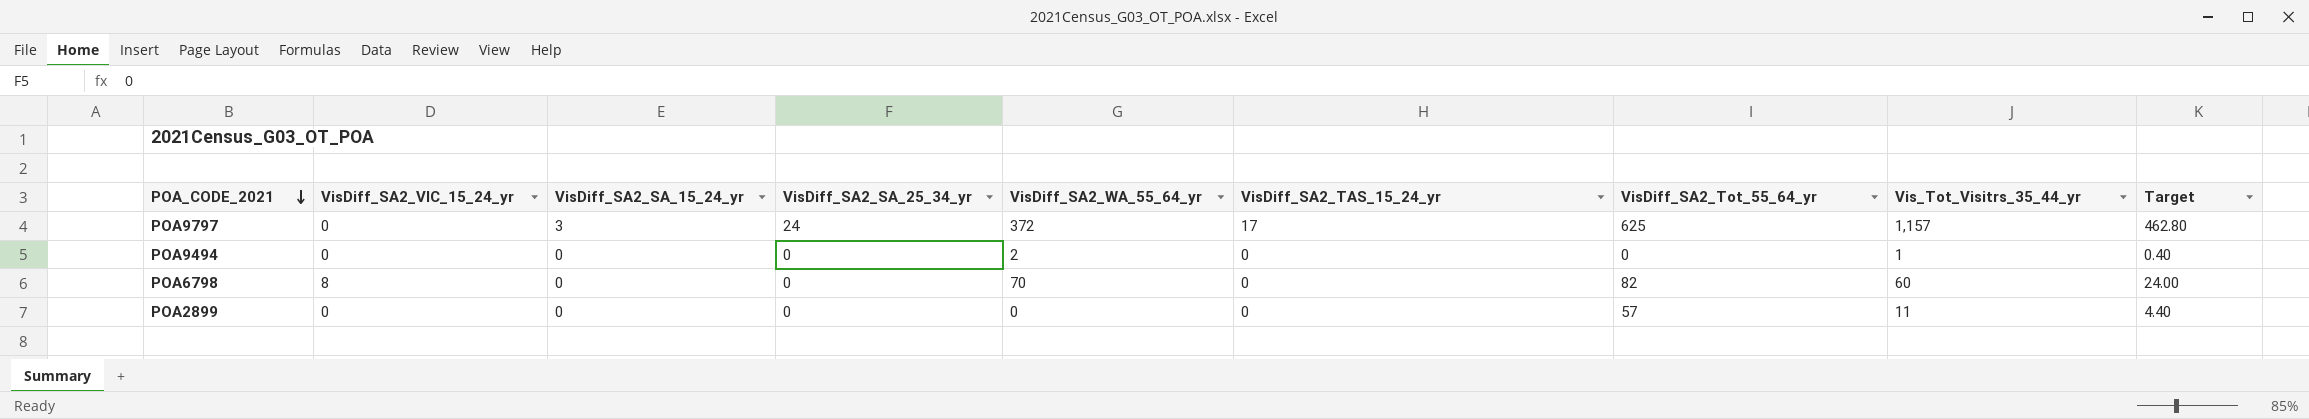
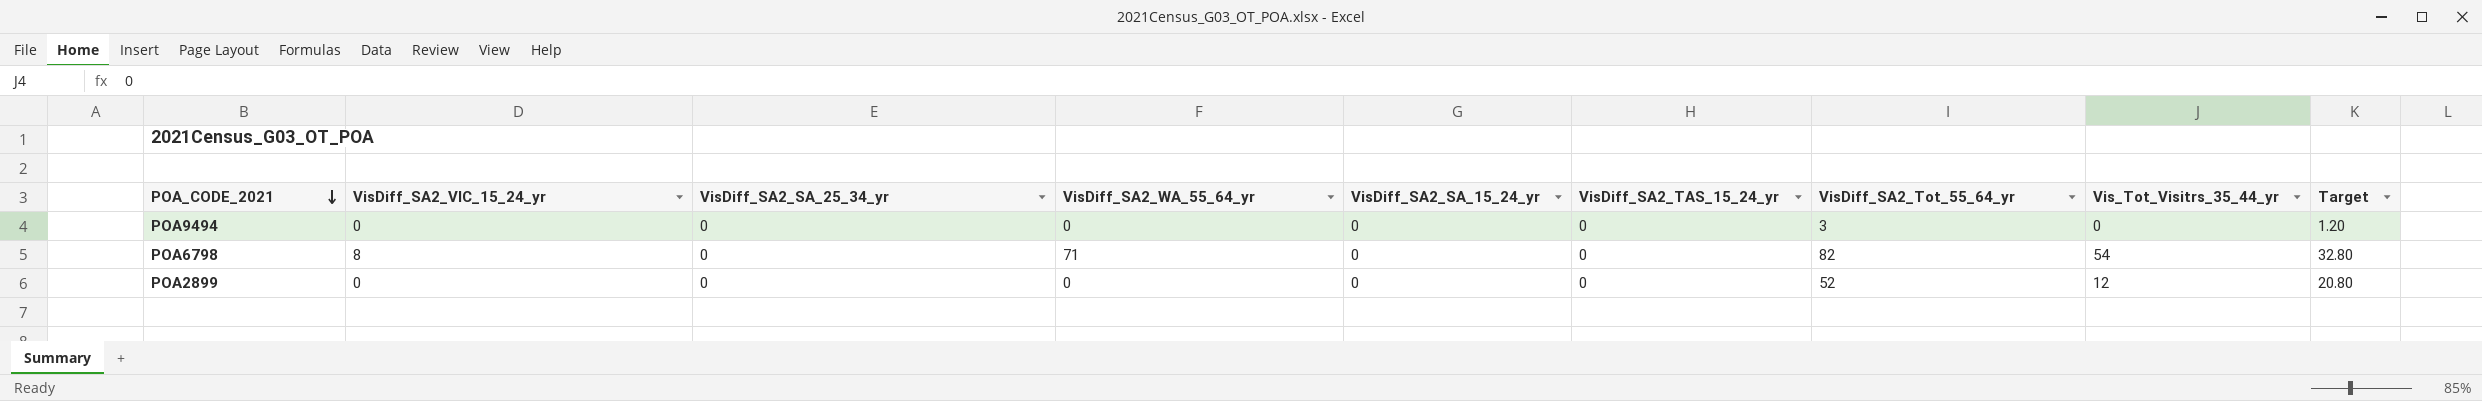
column VisDiff_SA2_SA_15_24_yr | position: 3 -> 5
column Target | formula: [Vis_Tot_Visitrs_35_44_yr] * 0.4 -> [VisDiff_SA2_Tot_55_64_yr] * 0.4
row POA9797: 0 | 3 | 24 | 372 | 17 | 625 | 1,157 | 462.80 -> none
POA9494 | VisDiff_SA2_WA_55_64_yr: 2 -> 0
POA9494 | VisDiff_SA2_Tot_55_64_yr: 0 -> 3
POA9494 | Vis_Tot_Visitrs_35_44_yr: 1 -> 0
POA6798 | VisDiff_SA2_WA_55_64_yr: 70 -> 71
POA6798 | Vis_Tot_Visitrs_35_44_yr: 60 -> 54
POA2899 | VisDiff_SA2_Tot_55_64_yr: 57 -> 52
POA2899 | Vis_Tot_Visitrs_35_44_yr: 11 -> 12

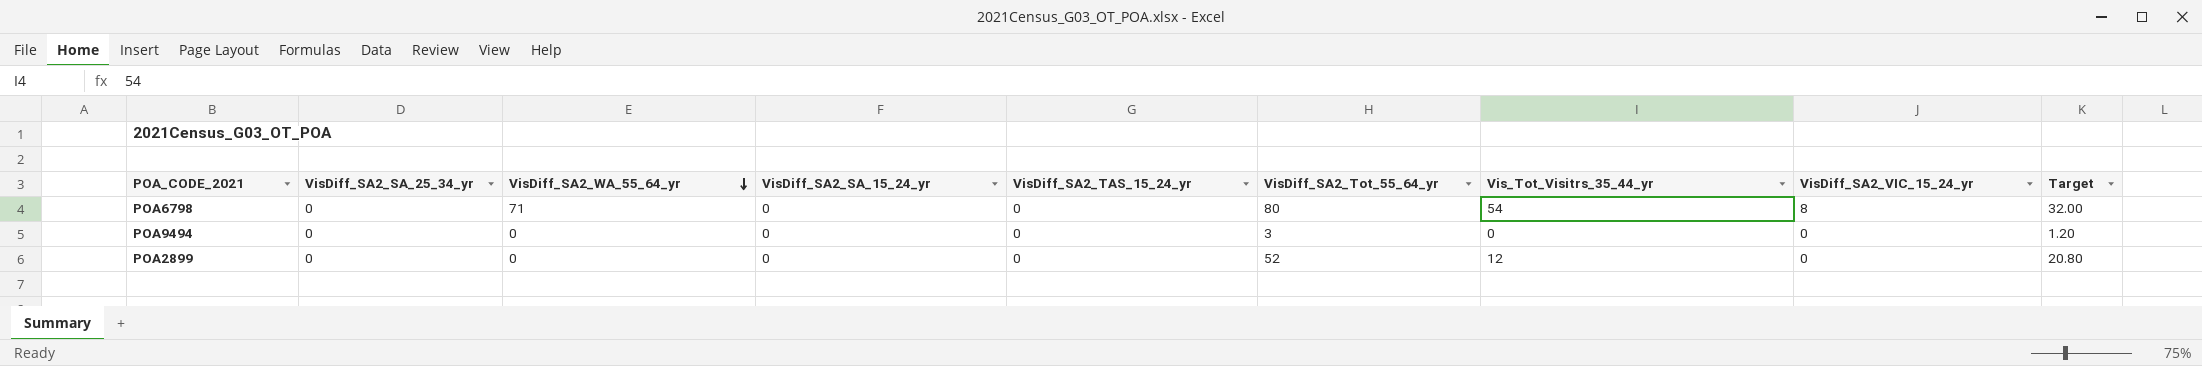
row order: POA_CODE_2021 descending -> VisDiff_SA2_WA_55_64_yr descending
column VisDiff_SA2_VIC_15_24_yr | position: 2 -> 8
POA6798 | VisDiff_SA2_Tot_55_64_yr: 82 -> 80
POA6798 | Target: 32.80 -> 32.00

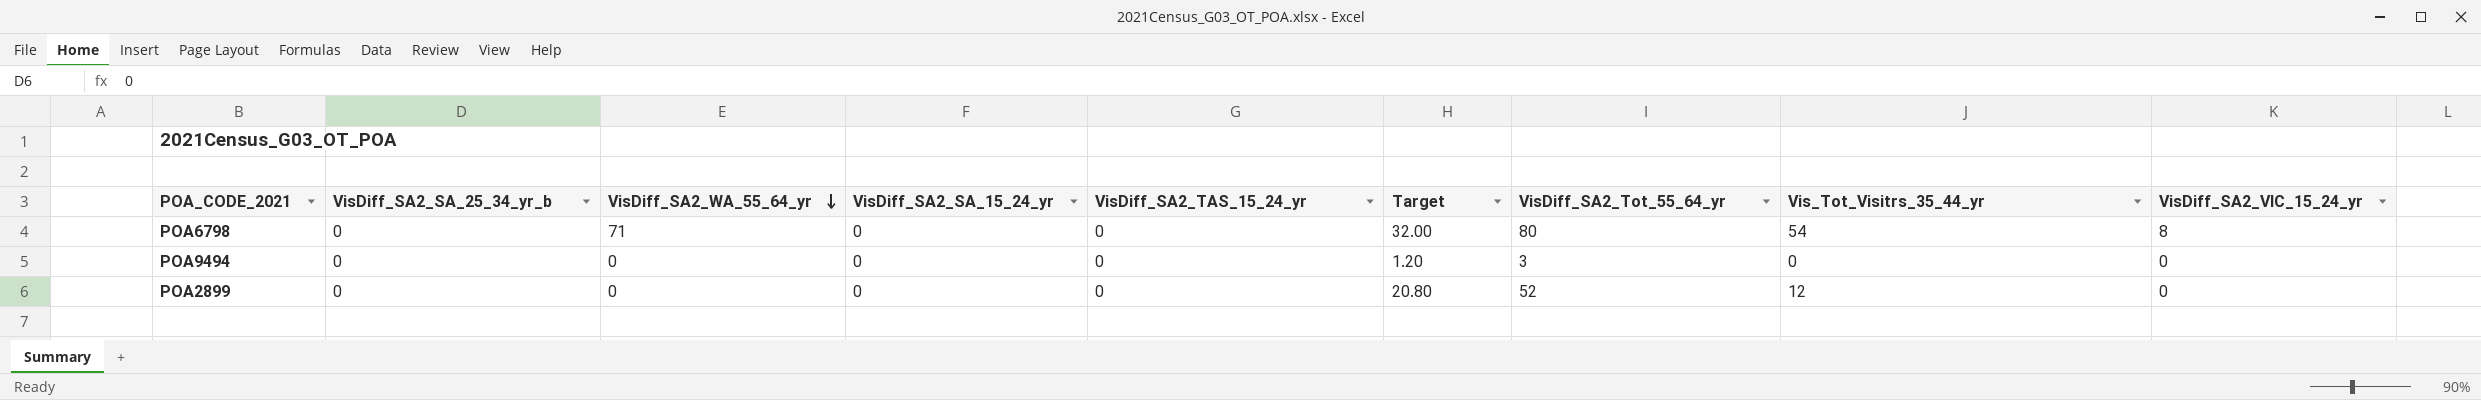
column name: VisDiff_SA2_SA_25_34_yr -> VisDiff_SA2_SA_25_34_yr_b
column Target | position: 9 -> 6

